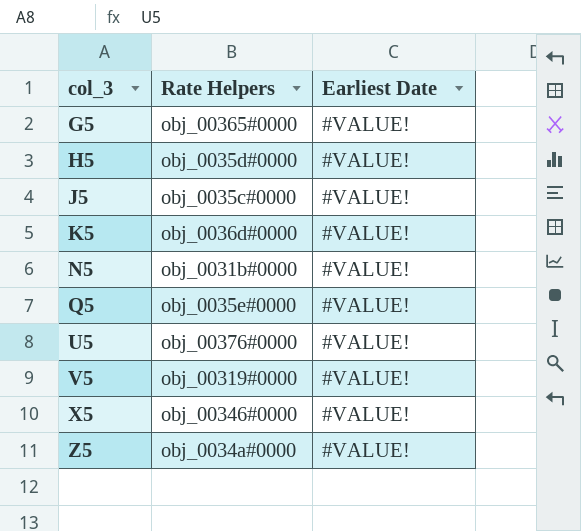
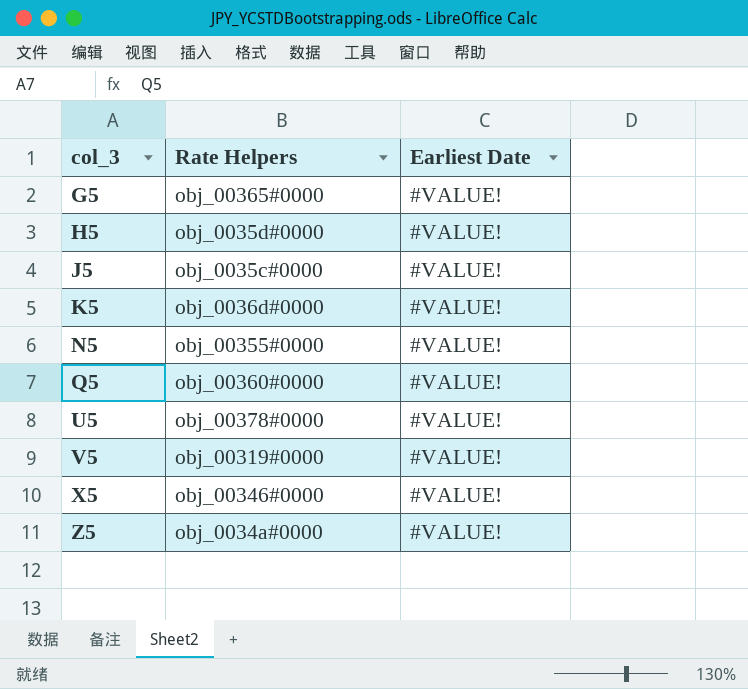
N5 | Rate Helpers: obj_0031b#0000 -> obj_00355#0000
Q5 | Rate Helpers: obj_0035e#0000 -> obj_00360#0000
U5 | Rate Helpers: obj_00376#0000 -> obj_00378#0000

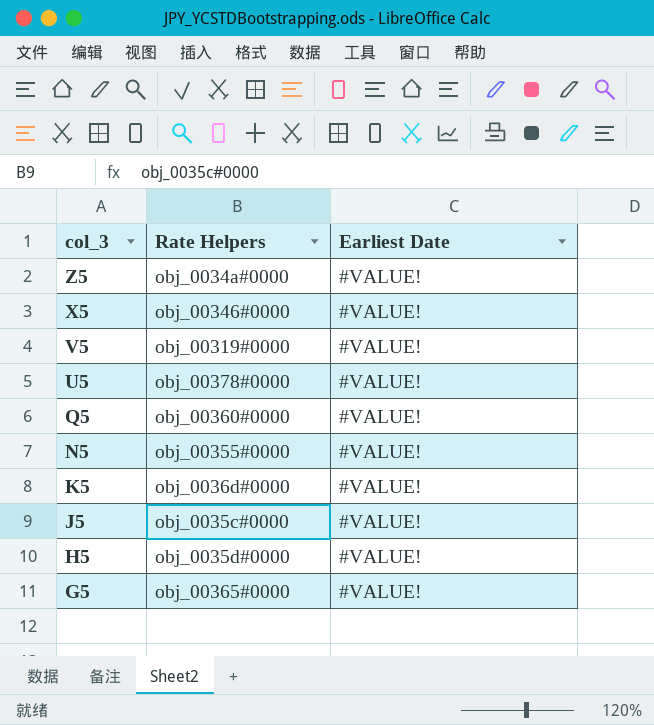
row order: col_3 ascending -> col_3 descending

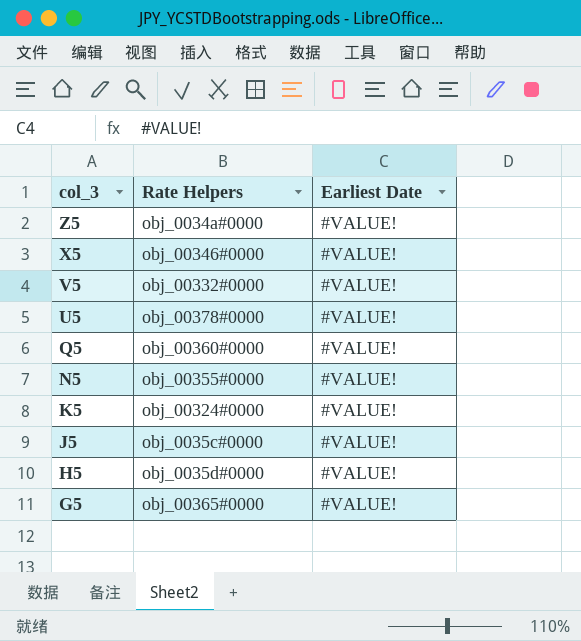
V5 | Rate Helpers: obj_00319#0000 -> obj_00332#0000
K5 | Rate Helpers: obj_0036d#0000 -> obj_00324#0000

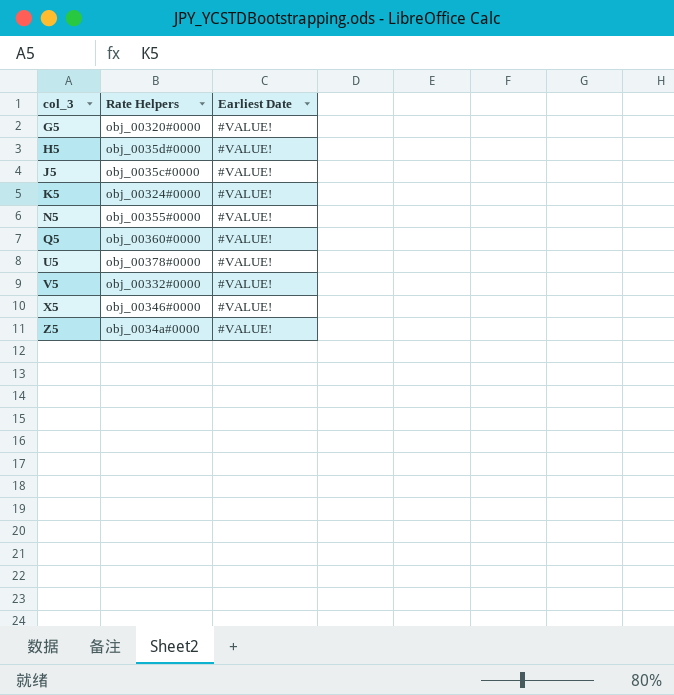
row order: col_3 descending -> col_3 ascending
G5 | Rate Helpers: obj_00365#0000 -> obj_00320#0000

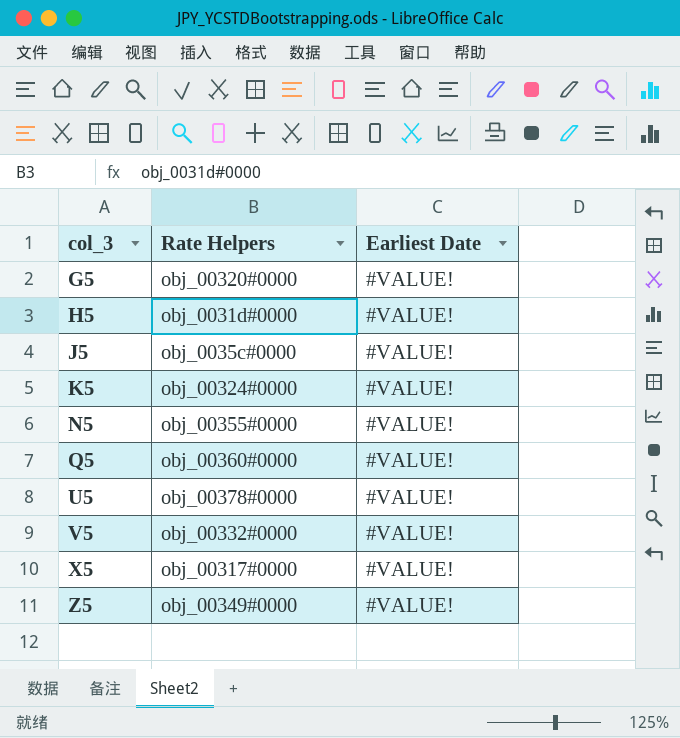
H5 | Rate Helpers: obj_0035d#0000 -> obj_0031d#0000
X5 | Rate Helpers: obj_00346#0000 -> obj_00317#0000
Z5 | Rate Helpers: obj_0034a#0000 -> obj_00349#0000

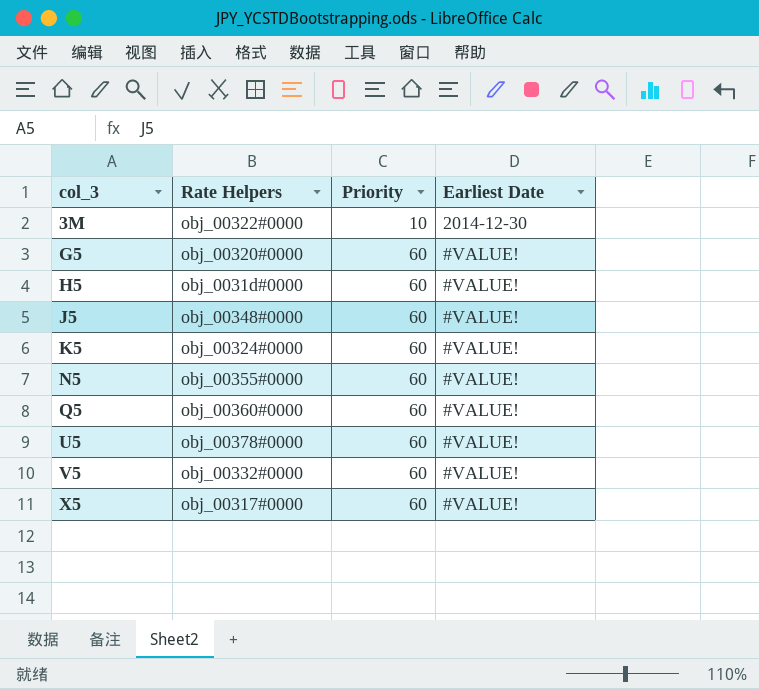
column Priority | position: none -> 3
row Z5: obj_00349#0000 | #VALUE! -> none
row 3M: none -> obj_00322#0000 | 10 | 2014-12-30
J5 | Rate Helpers: obj_0035c#0000 -> obj_00348#0000

